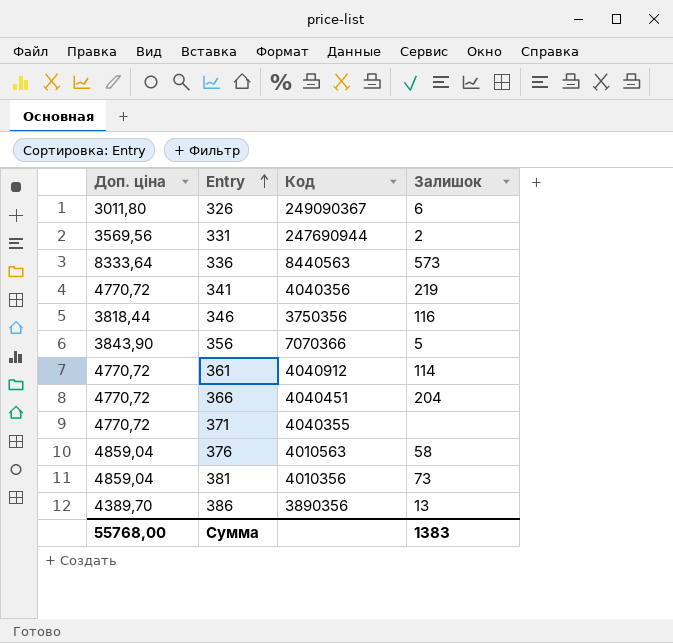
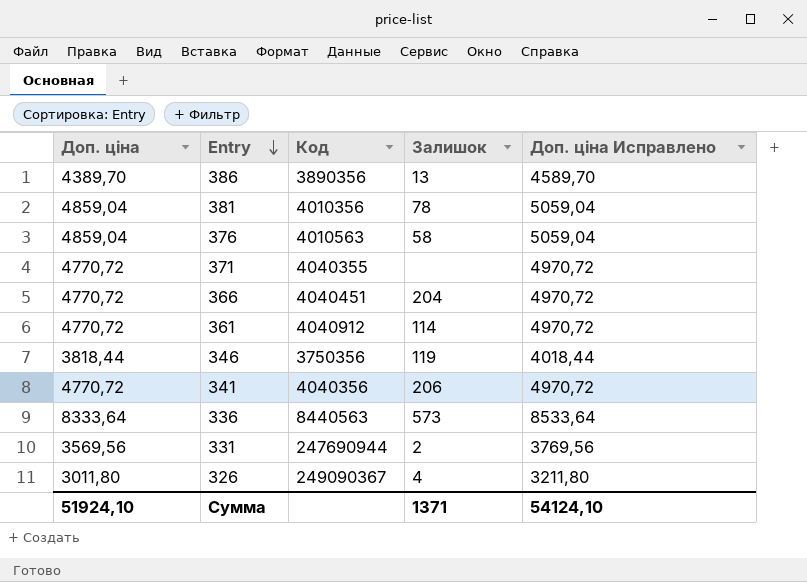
row order: Entry ascending -> Entry descending
column Доп. ціна Исправлено | formula: none -> [Доп. ціна] + 200
row 356: 3843,90 | 7070366 | 5 -> none
381 | Залишок: 73 -> 78
346 | Залишок: 116 -> 119
341 | Залишок: 219 -> 206
326 | Залишок: 6 -> 4
Сумма | Доп. ціна: 55768,00 -> 51924,10
Сумма | Залишок: 1383 -> 1371

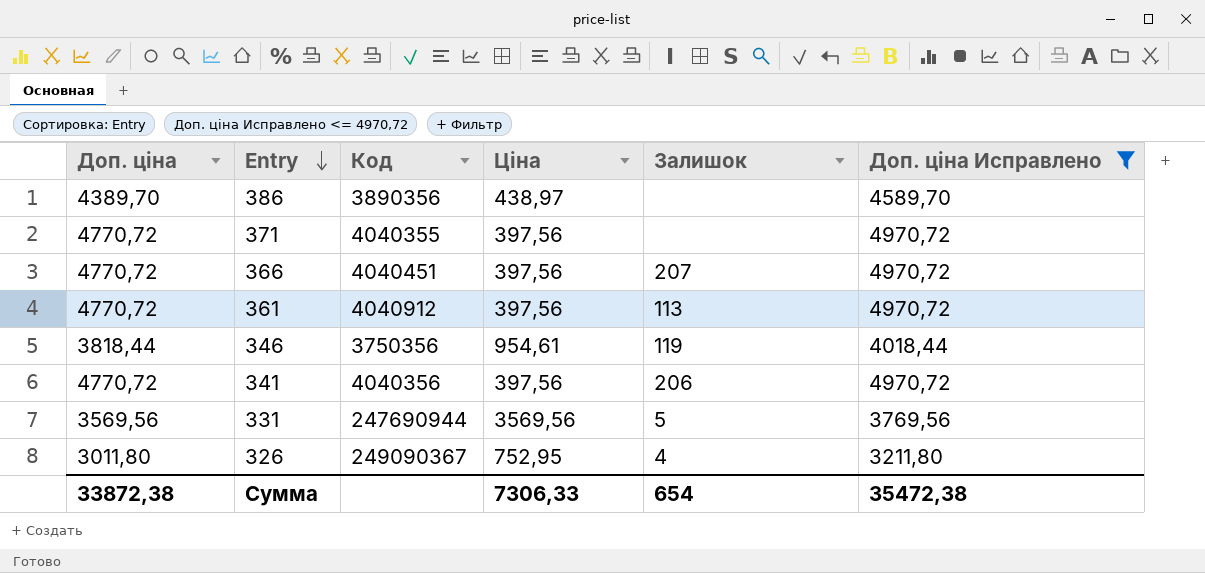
filter: none -> Доп. ціна Исправлено <= 4970,72
column Ціна | position: none -> 4
386 | Залишок: 13 -> none
366 | Залишок: 204 -> 207
361 | Залишок: 114 -> 113
331 | Залишок: 2 -> 5
Сумма | Доп. ціна: 51924,10 -> 33872,38
Сумма | Залишок: 1371 -> 654
Сумма | Доп. ціна Исправлено: 54124,10 -> 35472,38

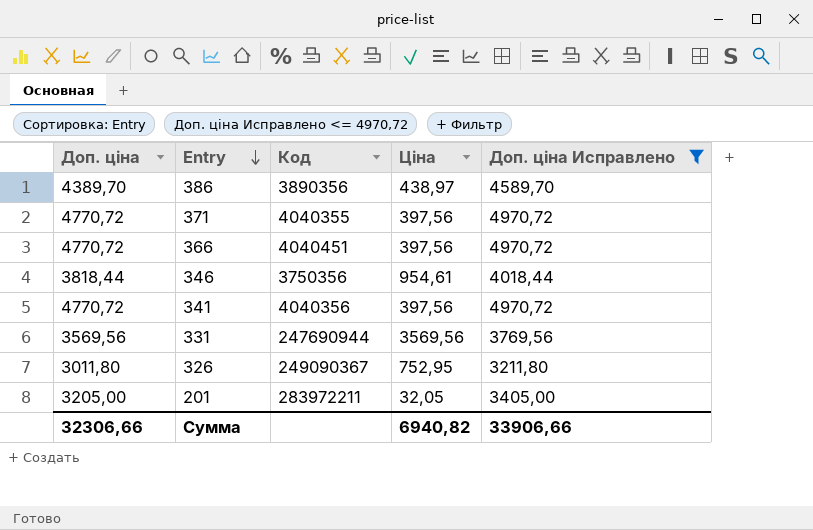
column Залишок | position: 5 -> none
row 361: 4770,72 | 4040912 | 397,56 | 113 | 4970,72 -> none
row 201: none -> 3205,00 | 283972211 | 32,05 | 3405,00
Сумма | Доп. ціна: 33872,38 -> 32306,66
Сумма | Ціна: 7306,33 -> 6940,82
Сумма | Доп. ціна Исправлено: 35472,38 -> 33906,66

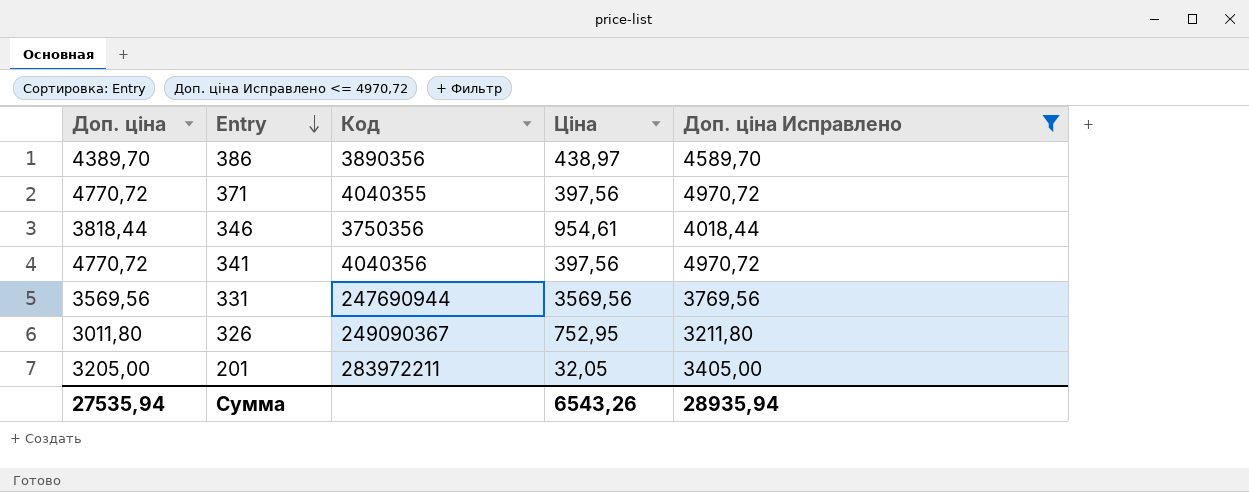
row 366: 4770,72 | 4040451 | 397,56 | 4970,72 -> none
Сумма | Доп. ціна: 32306,66 -> 27535,94
Сумма | Ціна: 6940,82 -> 6543,26
Сумма | Доп. ціна Исправлено: 33906,66 -> 28935,94

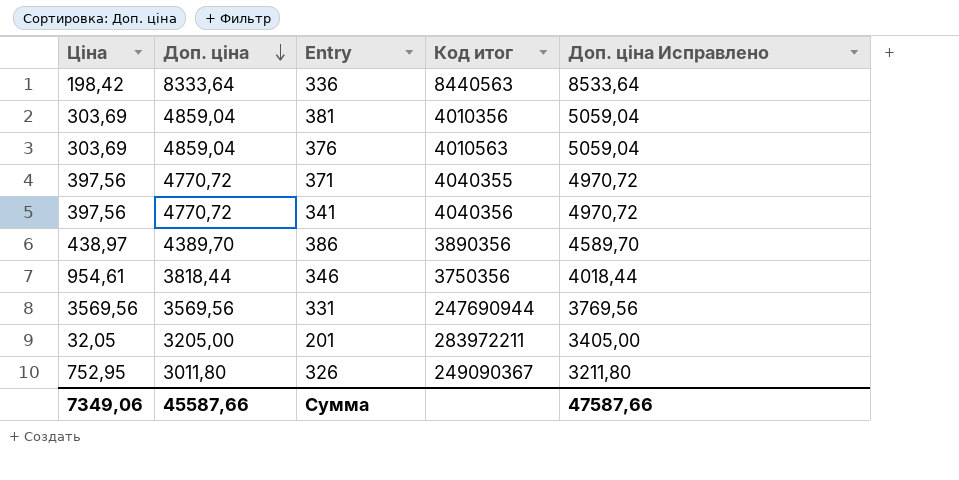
filter: Доп. ціна Исправлено <= 4970,72 -> none
row order: Entry descending -> Доп. ціна descending
column Ціна | position: 4 -> 1
column name: Код -> Код итог
Сумма | Ціна: 6543,26 -> 7349,06
Сумма | Доп. ціна: 27535,94 -> 45587,66
Сумма | Доп. ціна Исправлено: 28935,94 -> 47587,66

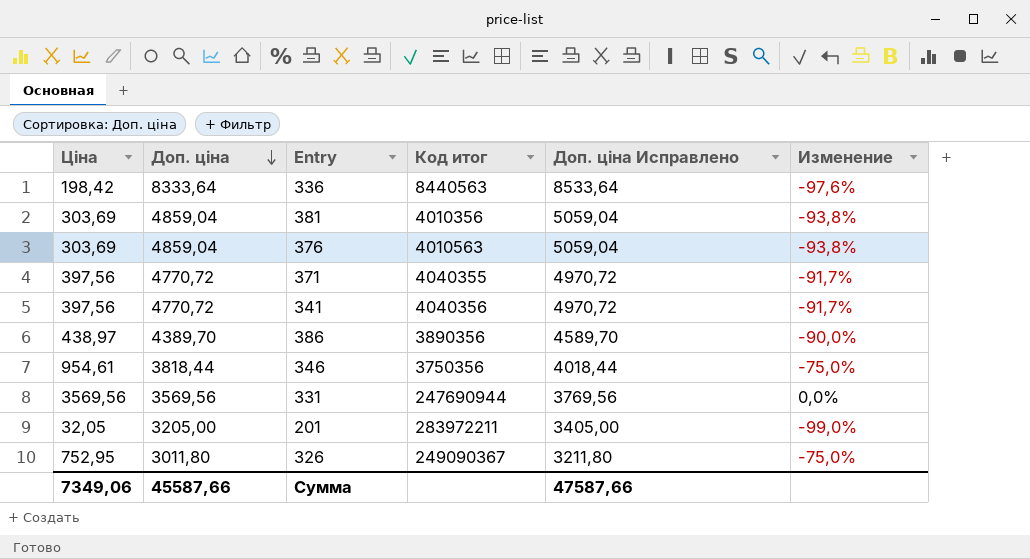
column Изменение | formula: none -> ([Ціна] - [Доп. ціна]) / [Доп. ціна]

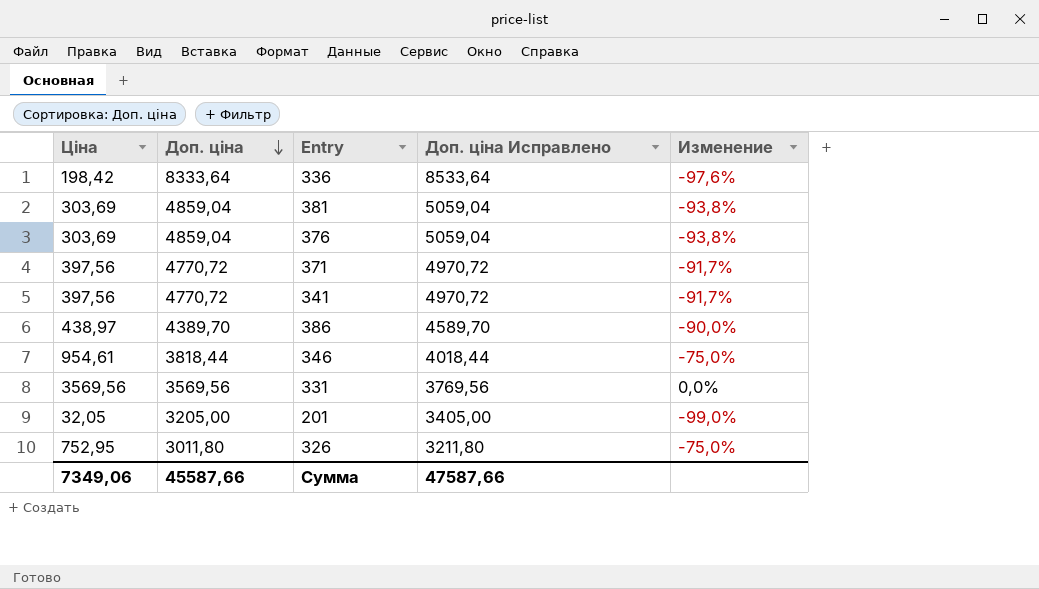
column Код итог | position: 4 -> none

